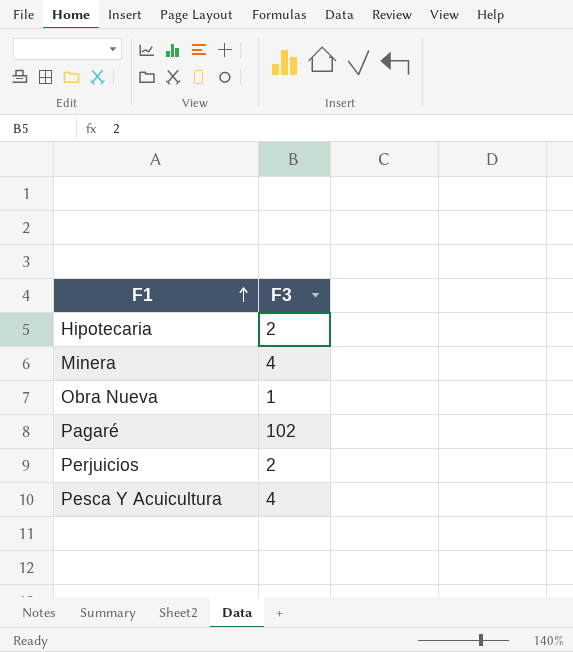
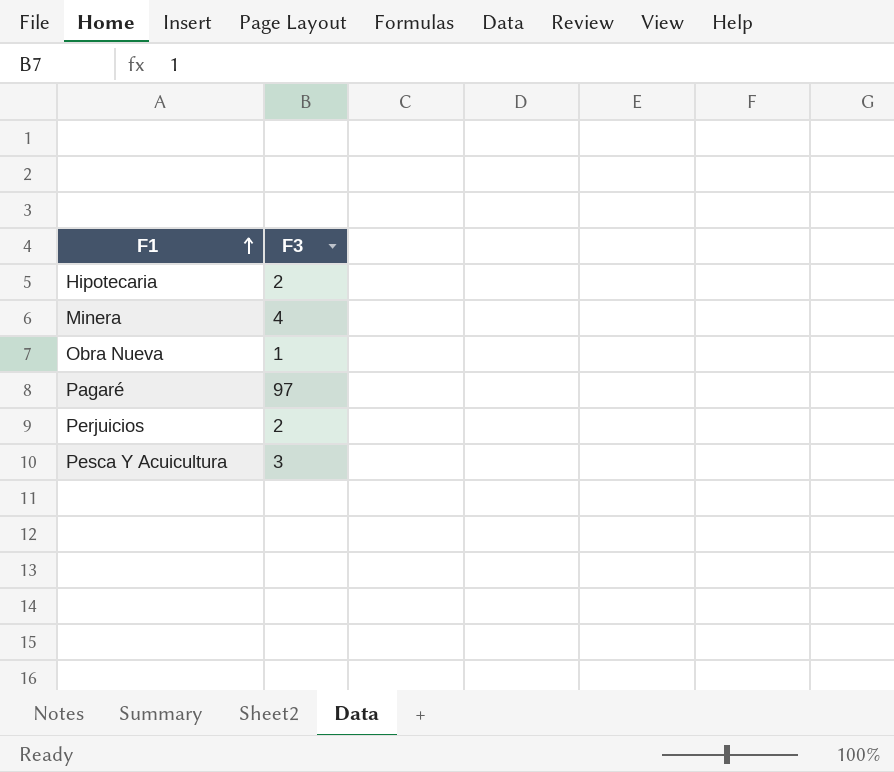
Pagaré | F3: 102 -> 97
Pesca Y Acuicultura | F3: 4 -> 3

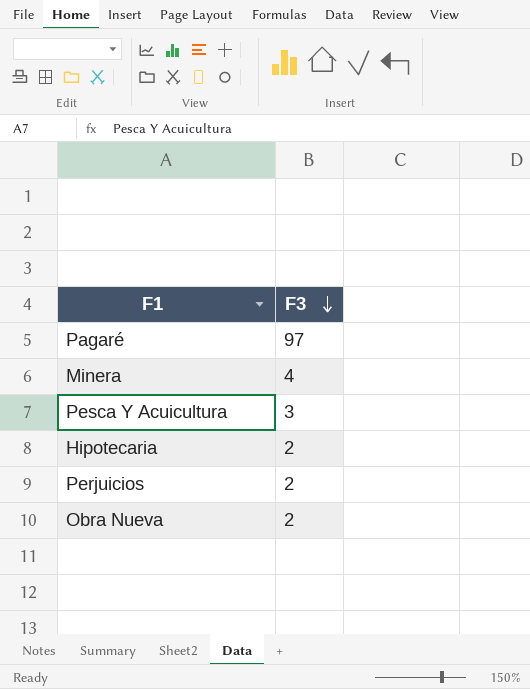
row order: F1 ascending -> F3 descending
Obra Nueva | F3: 1 -> 2

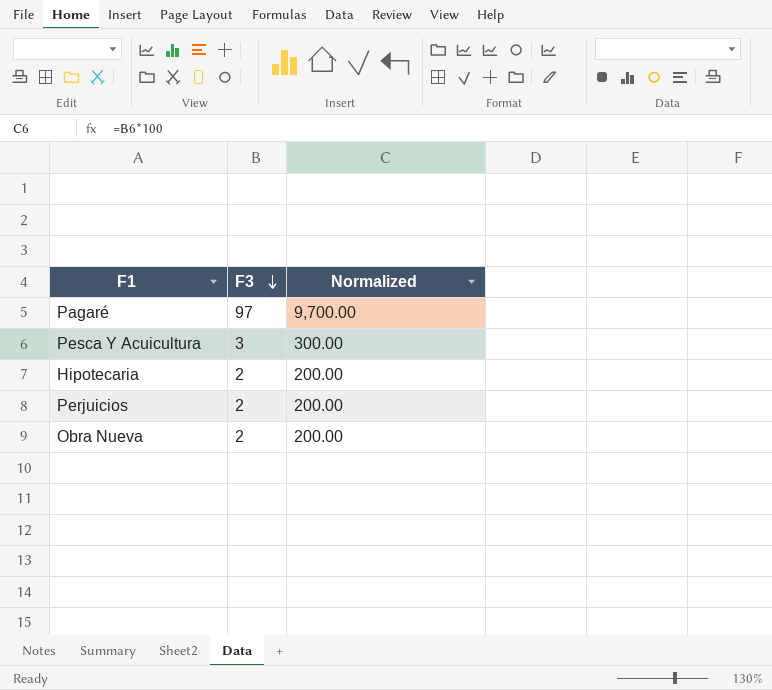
column Normalized | formula: none -> [F3] * 100
row Minera: 4 -> none

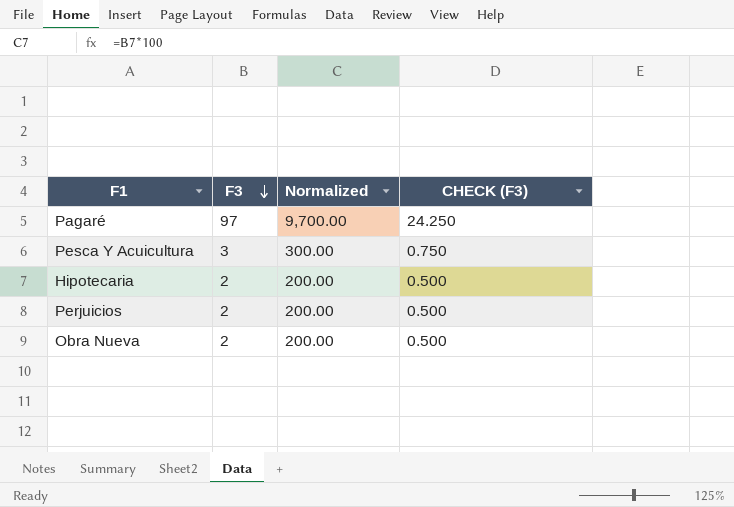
column CHECK (F3) | formula: none -> [F3] * 0.25

